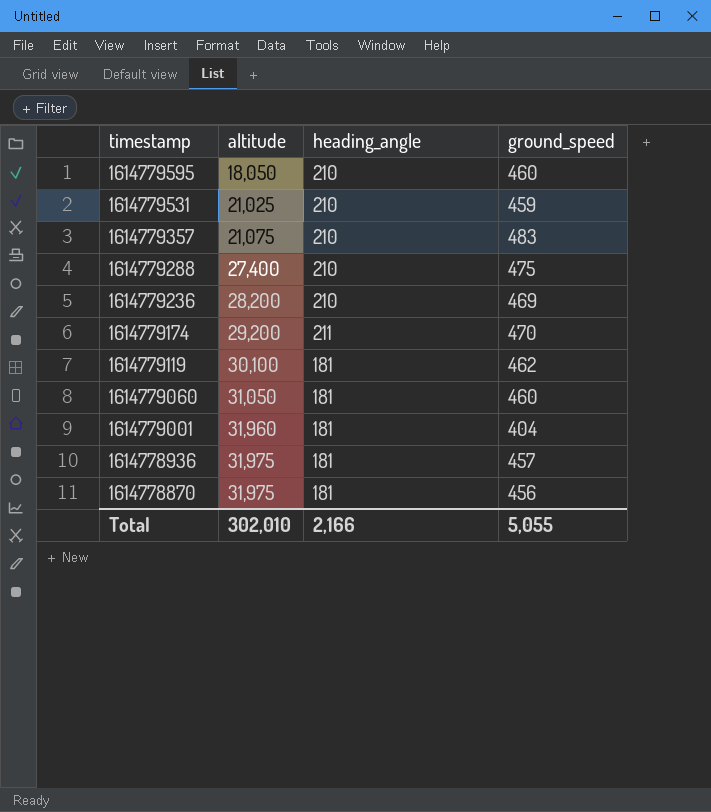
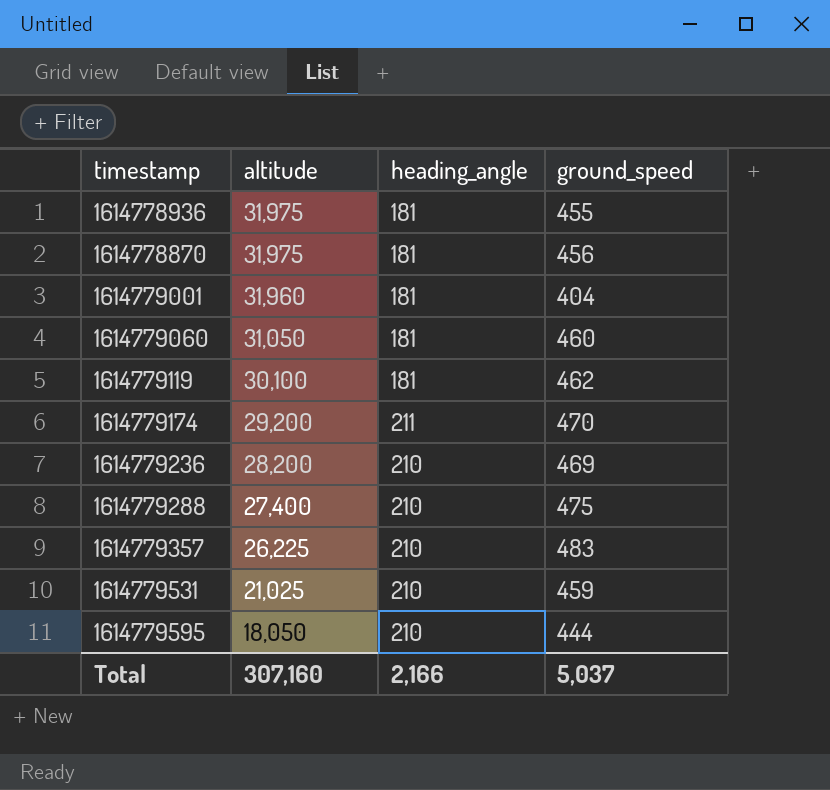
row order: timestamp descending -> altitude descending
1614778936 | ground_speed: 457 -> 455
1614779357 | altitude: 21,075 -> 26,225
1614779595 | ground_speed: 460 -> 444
Total | altitude: 302,010 -> 307,160
Total | ground_speed: 5,055 -> 5,037

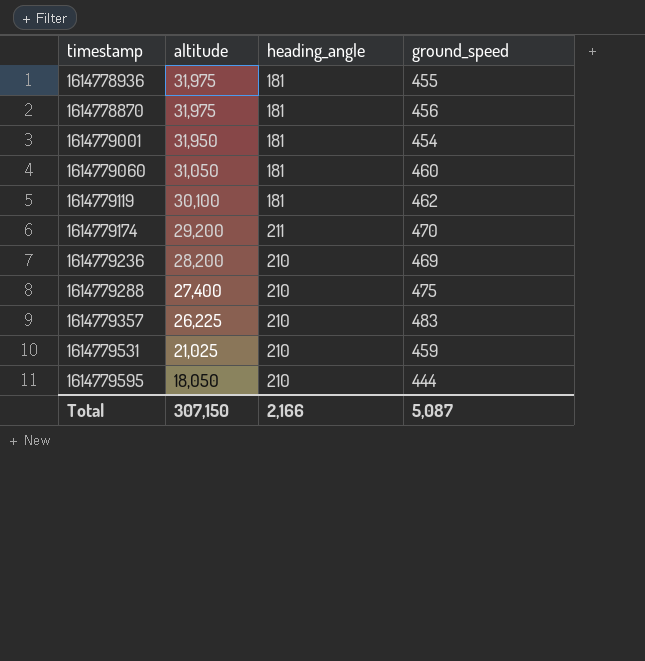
1614779001 | altitude: 31,960 -> 31,950
1614779001 | ground_speed: 404 -> 454
Total | altitude: 307,160 -> 307,150
Total | ground_speed: 5,037 -> 5,087

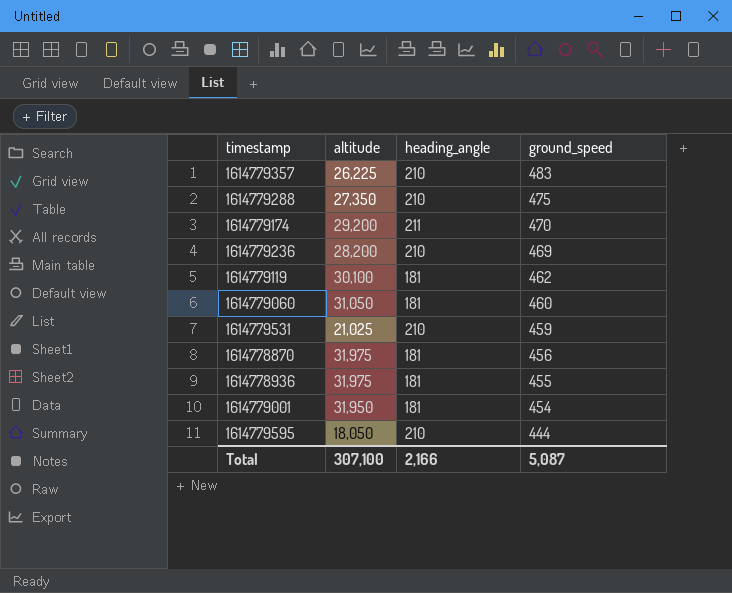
row order: altitude descending -> ground_speed descending
1614779288 | altitude: 27,400 -> 27,350
Total | altitude: 307,150 -> 307,100

